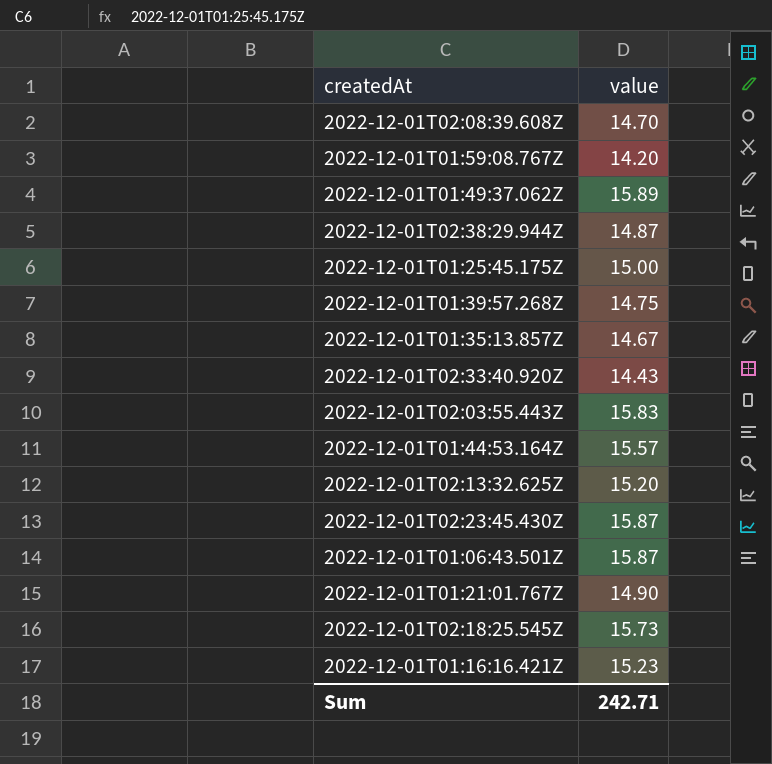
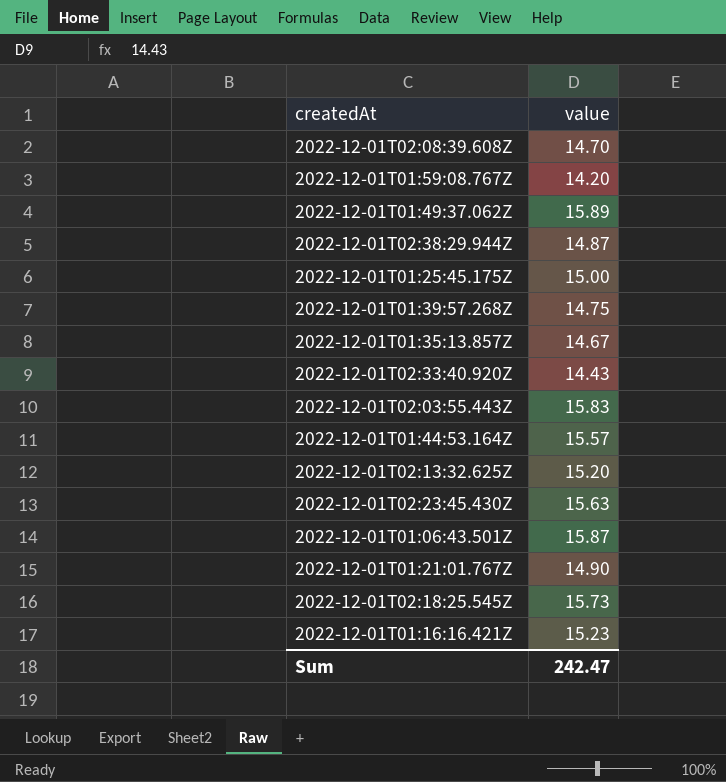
2022-12-01T02:23:45.430Z | value: 15.87 -> 15.63
Sum | value: 242.71 -> 242.47

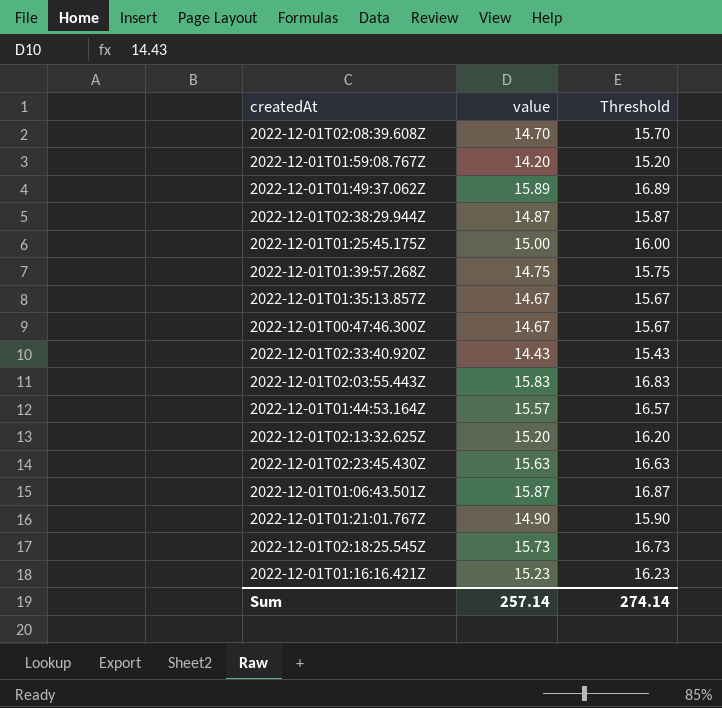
column Threshold | formula: none -> [value] + 1
row 2022-12-01T00:47:46.300Z: none -> 14.67 | 15.67
Sum | value: 242.47 -> 257.14

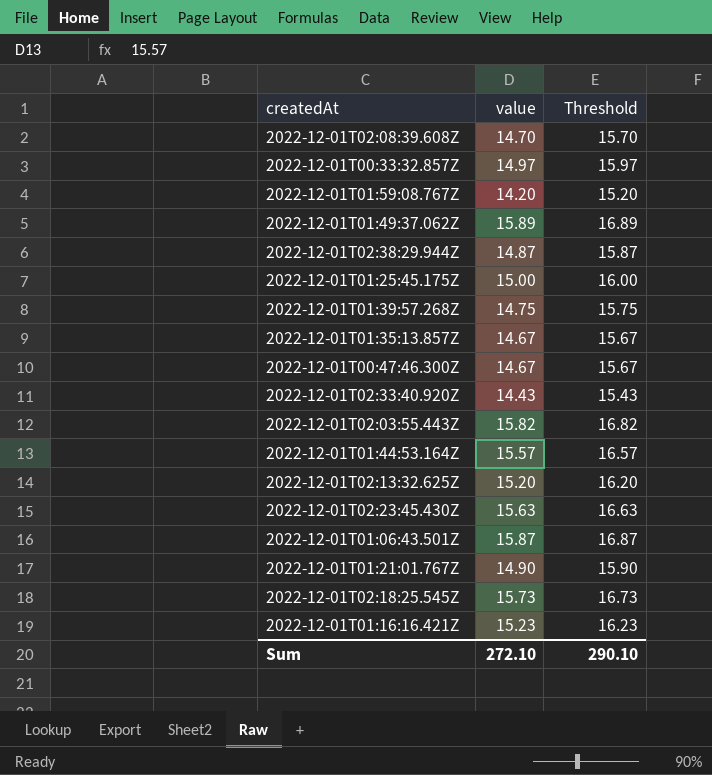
row 2022-12-01T00:33:32.857Z: none -> 14.97 | 15.97
2022-12-01T02:03:55.443Z | value: 15.83 -> 15.82
2022-12-01T02:03:55.443Z | Threshold: 16.83 -> 16.82
Sum | value: 257.14 -> 272.10
Sum | Threshold: 274.14 -> 290.10

